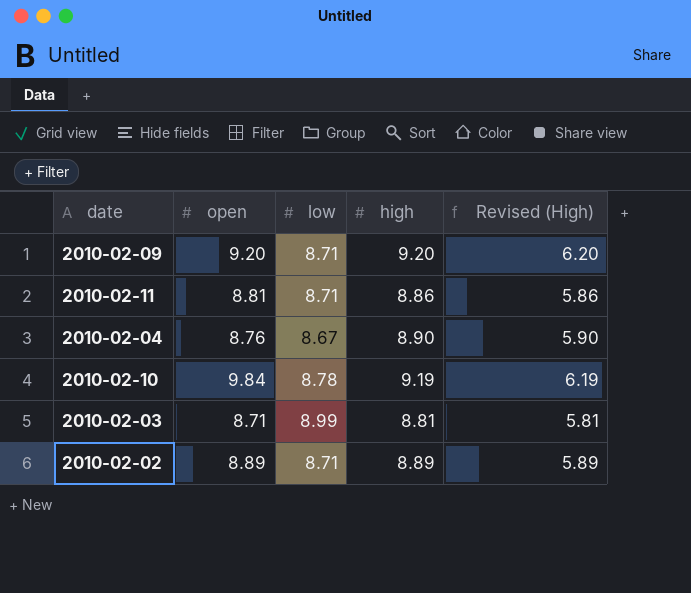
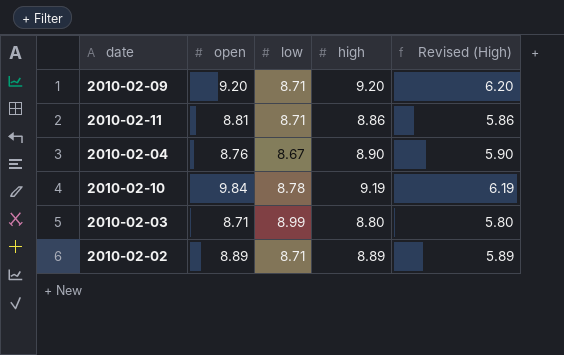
2010-02-03 | high: 8.81 -> 8.80
2010-02-03 | Revised (High): 5.81 -> 5.80

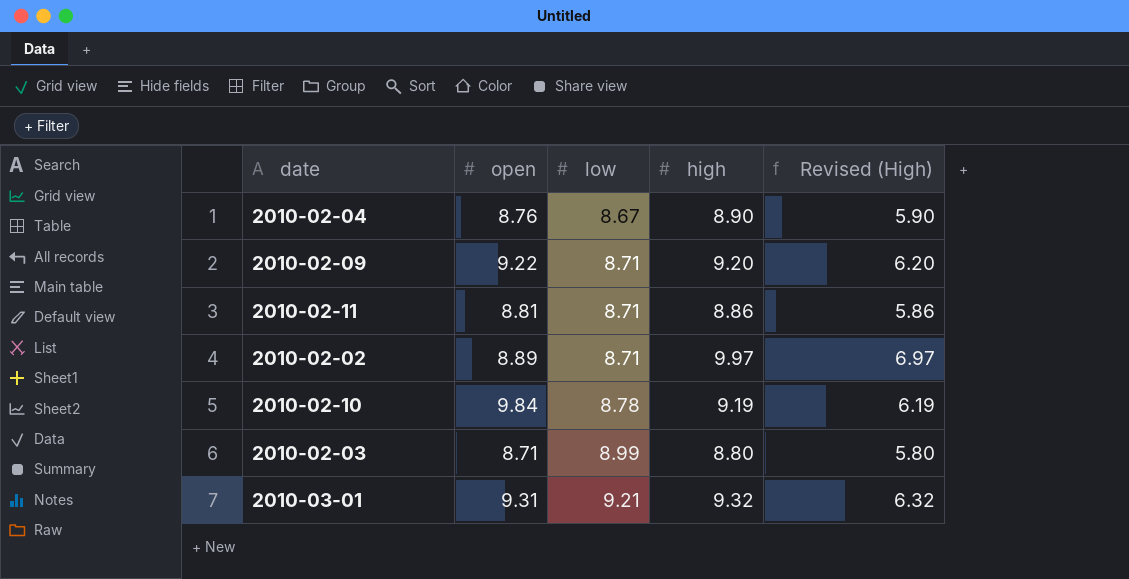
row order: none -> low ascending
2010-02-09 | open: 9.20 -> 9.22
2010-02-02 | high: 8.89 -> 9.97
2010-02-02 | Revised (High): 5.89 -> 6.97
row 2010-03-01: none -> 9.31 | 9.21 | 9.32 | 6.32

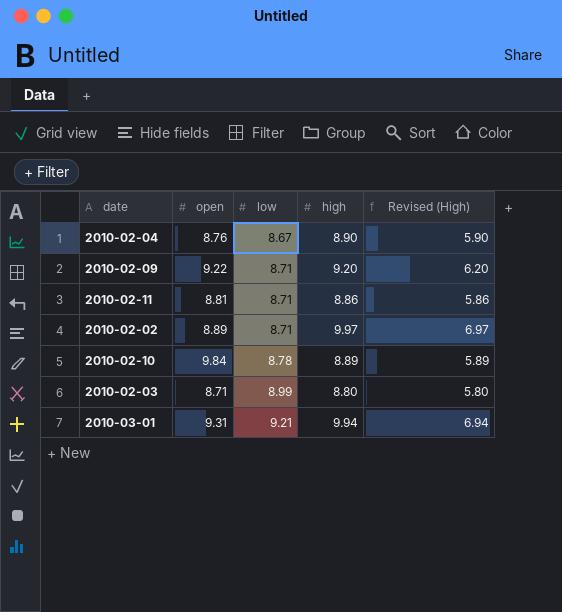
2010-02-10 | high: 9.19 -> 8.89
2010-02-10 | Revised (High): 6.19 -> 5.89
2010-03-01 | high: 9.32 -> 9.94
2010-03-01 | Revised (High): 6.32 -> 6.94

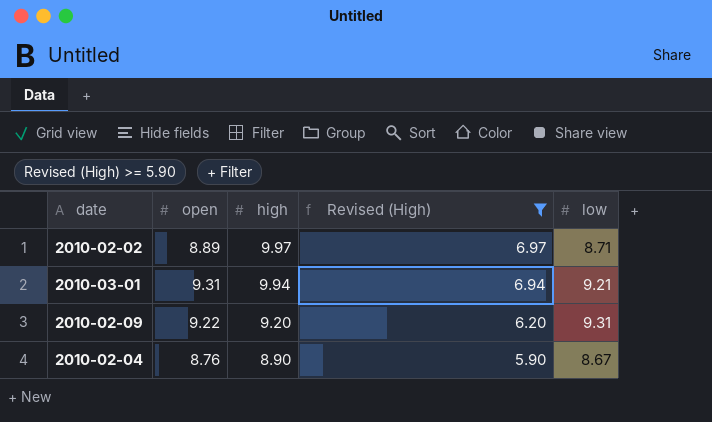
filter: none -> Revised (High) >= 5.90
row order: low ascending -> high descending
column low | position: 3 -> 5
2010-02-09 | low: 8.71 -> 9.31

